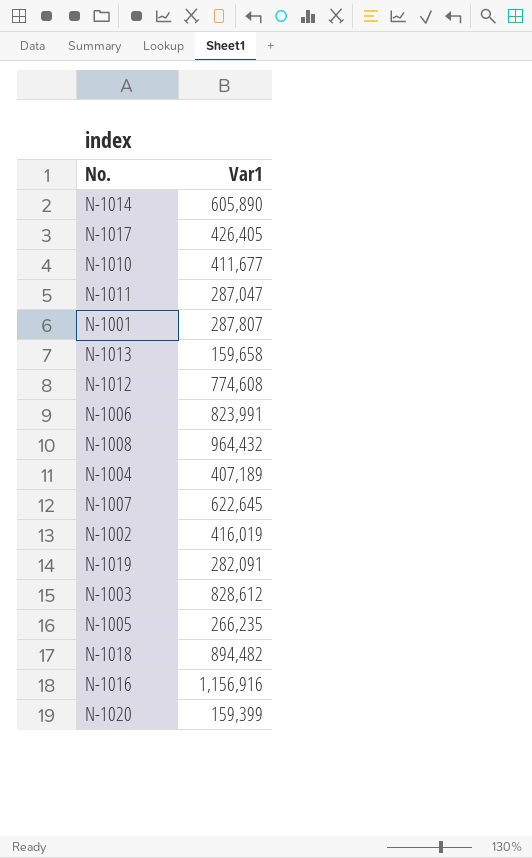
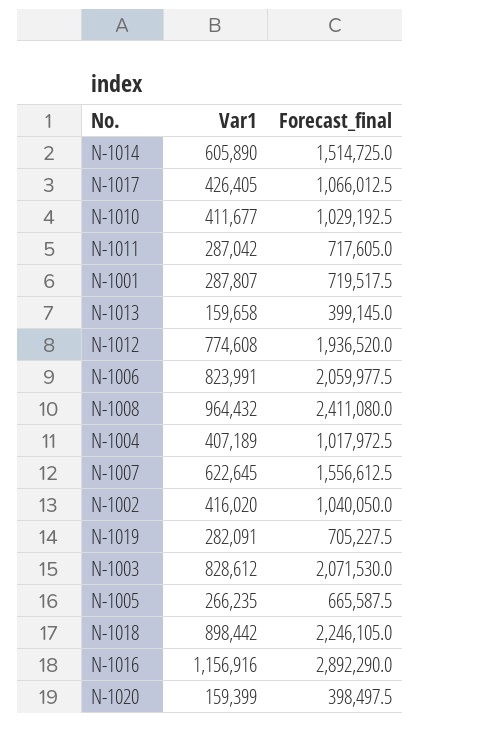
column Forecast_final | formula: none -> [Var1] * 2.5
N-1011 | Var1: 287,047 -> 287,042
N-1002 | Var1: 416,019 -> 416,020
N-1018 | Var1: 894,482 -> 898,442

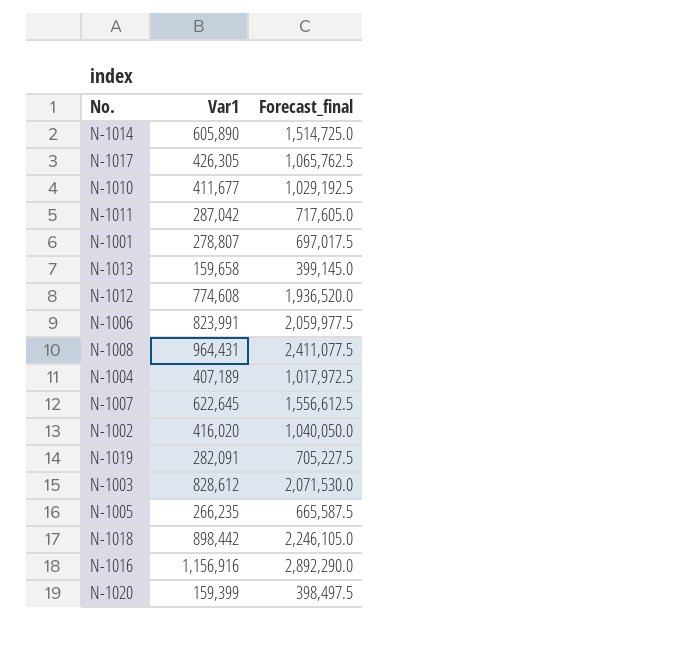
N-1017 | Var1: 426,405 -> 426,305
N-1017 | Forecast_final: 1,066,012.5 -> 1,065,762.5
N-1001 | Var1: 287,807 -> 278,807
N-1001 | Forecast_final: 719,517.5 -> 697,017.5
N-1008 | Var1: 964,432 -> 964,431
N-1008 | Forecast_final: 2,411,080.0 -> 2,411,077.5

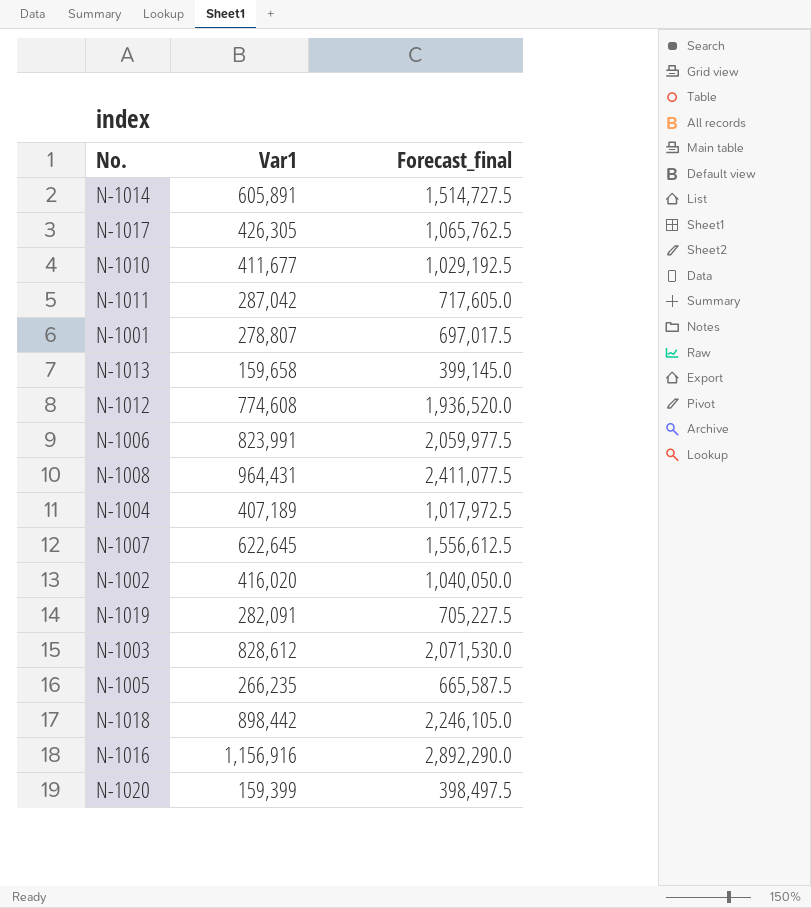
N-1014 | Var1: 605,890 -> 605,891
N-1014 | Forecast_final: 1,514,725.0 -> 1,514,727.5

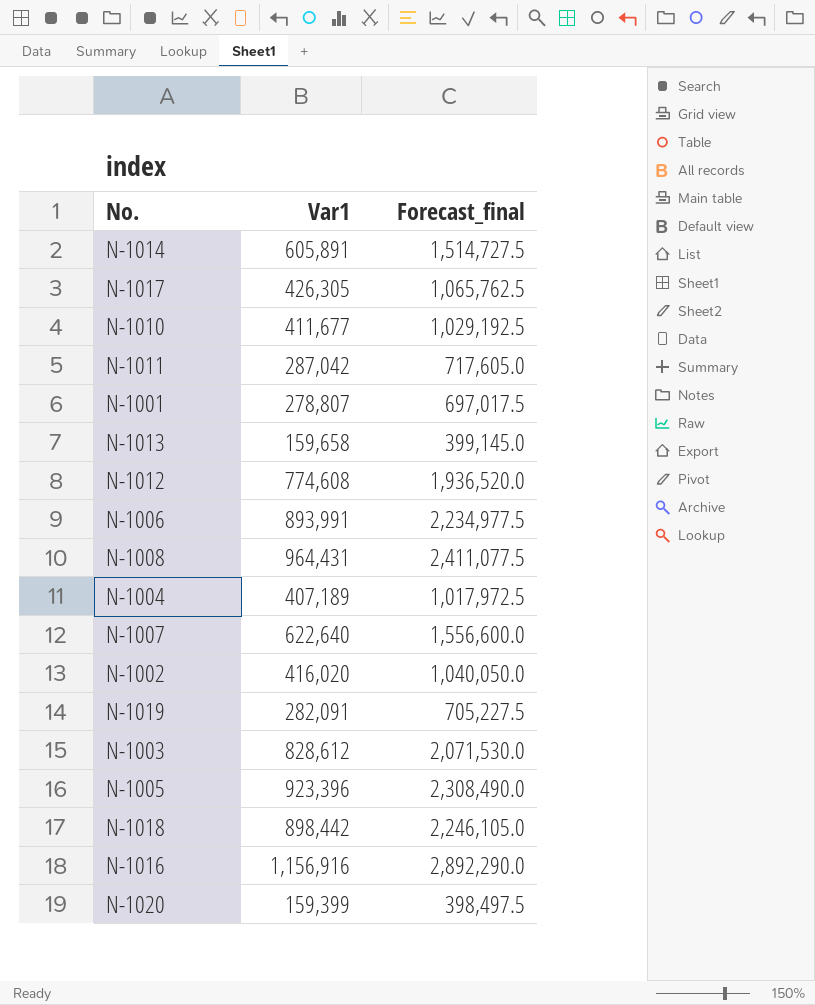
N-1006 | Var1: 823,991 -> 893,991
N-1006 | Forecast_final: 2,059,977.5 -> 2,234,977.5
N-1007 | Var1: 622,645 -> 622,640
N-1007 | Forecast_final: 1,556,612.5 -> 1,556,600.0
N-1005 | Var1: 266,235 -> 923,396
N-1005 | Forecast_final: 665,587.5 -> 2,308,490.0

